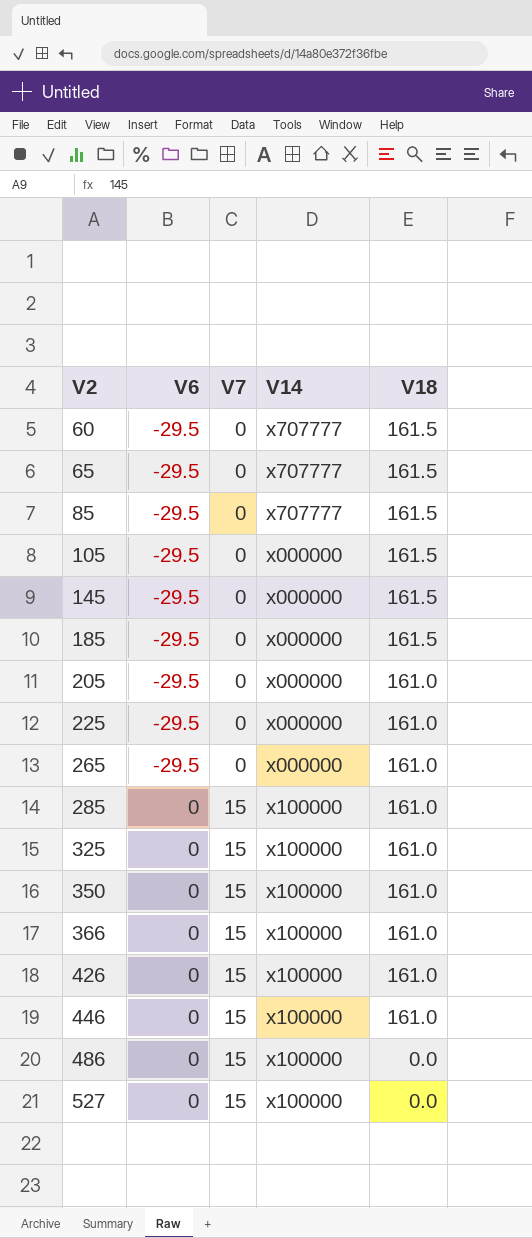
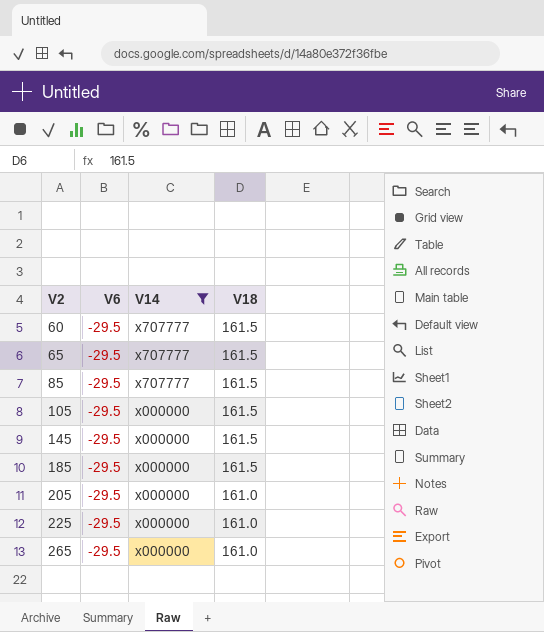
filter: none -> V14 != x100000
column V7 | position: 3 -> none

